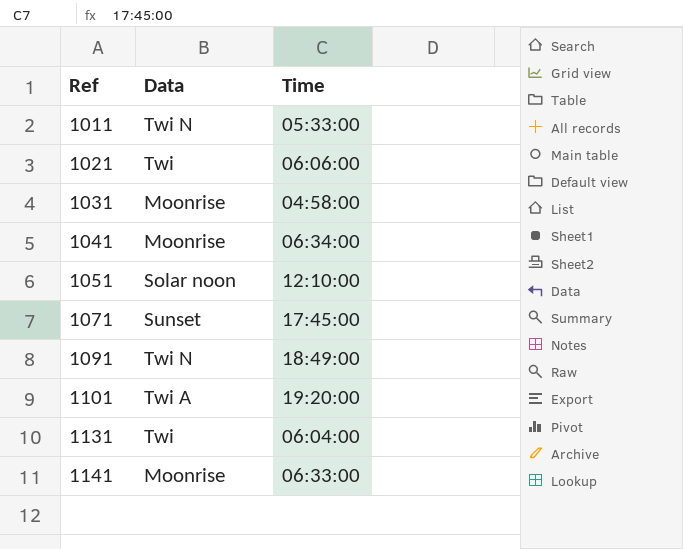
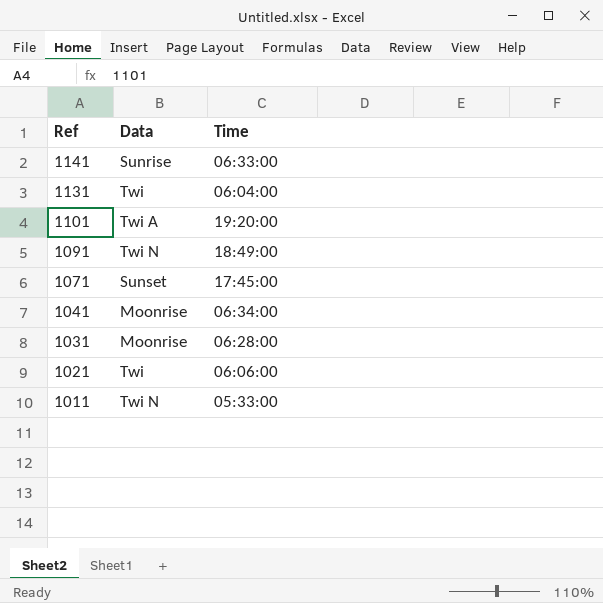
row order: Ref ascending -> Ref descending
row 1051: Solar noon | 12:10:00 -> none
1141 | Data: Moonrise -> Sunrise
1031 | Time: 04:58:00 -> 06:28:00

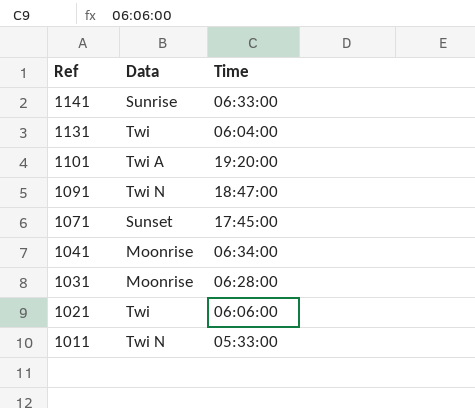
1091 | Time: 18:49:00 -> 18:47:00

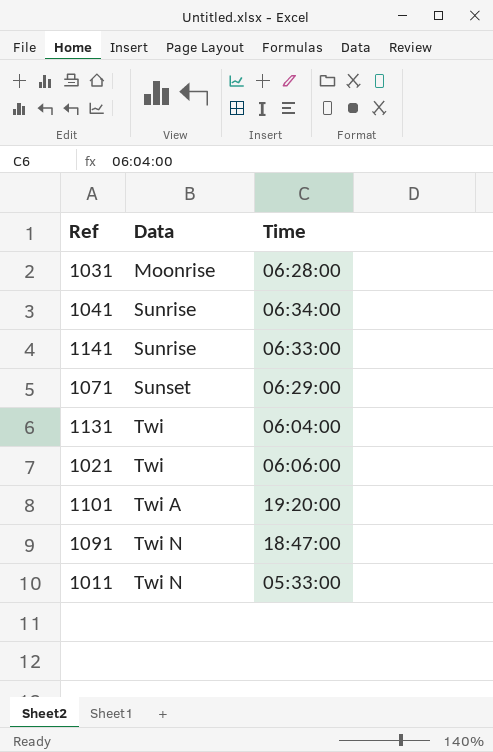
row order: Ref descending -> Data ascending
1041 | Data: Moonrise -> Sunrise
1071 | Time: 17:45:00 -> 06:29:00

